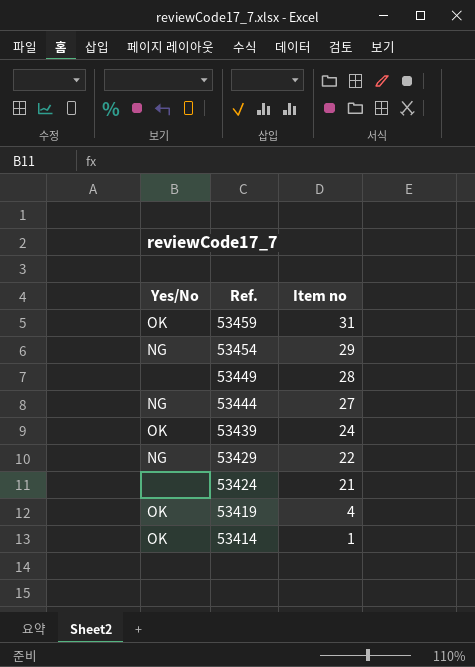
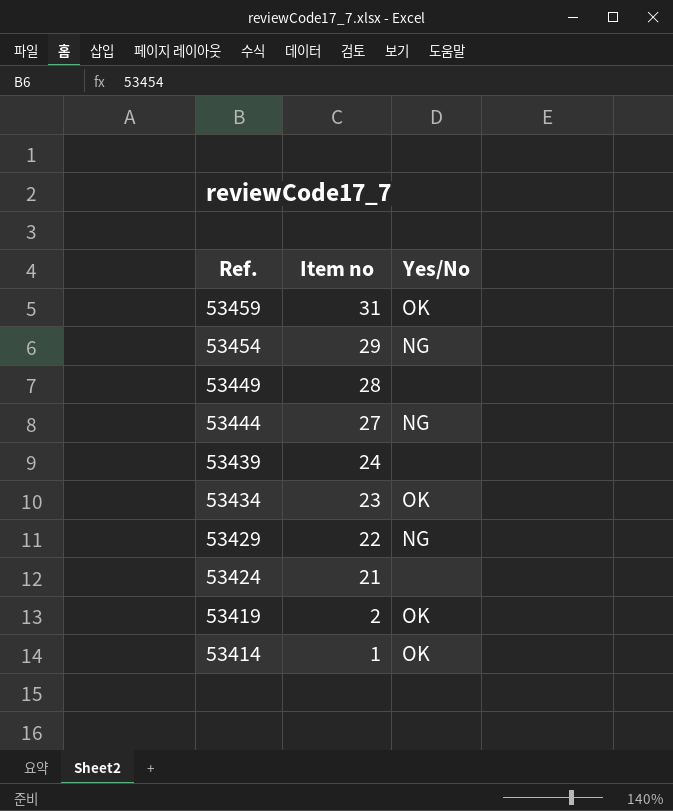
column Yes/No | position: 1 -> 3
53439 | Yes/No: OK -> none
row 53434: none -> 23 | OK
53419 | Item no: 4 -> 2

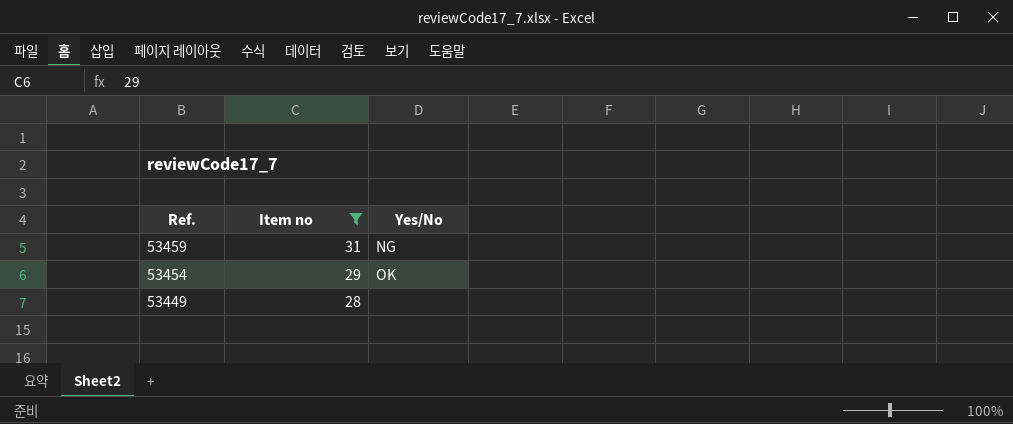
filter: none -> Item no >= 28
53459 | Yes/No: OK -> NG
53454 | Yes/No: NG -> OK

